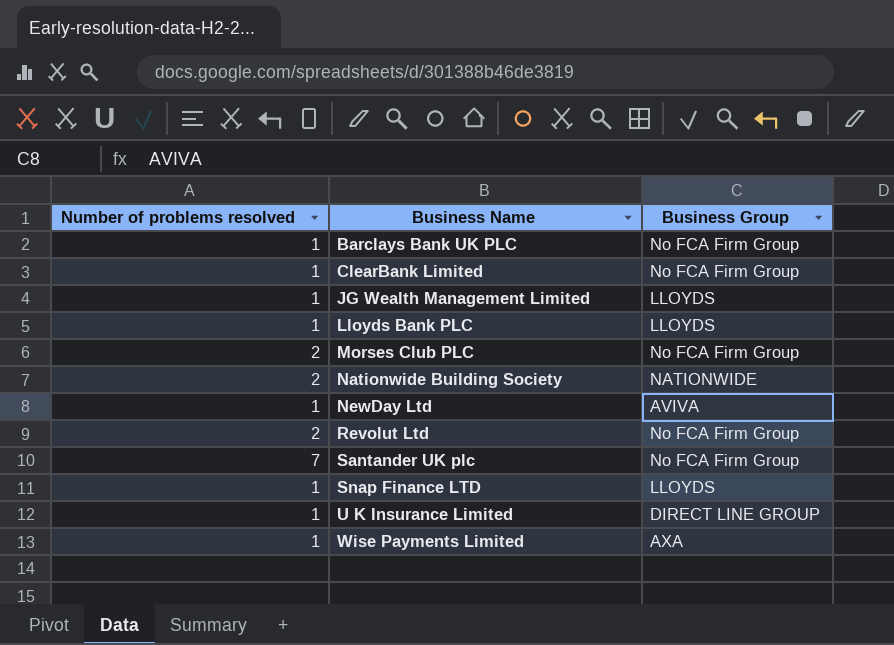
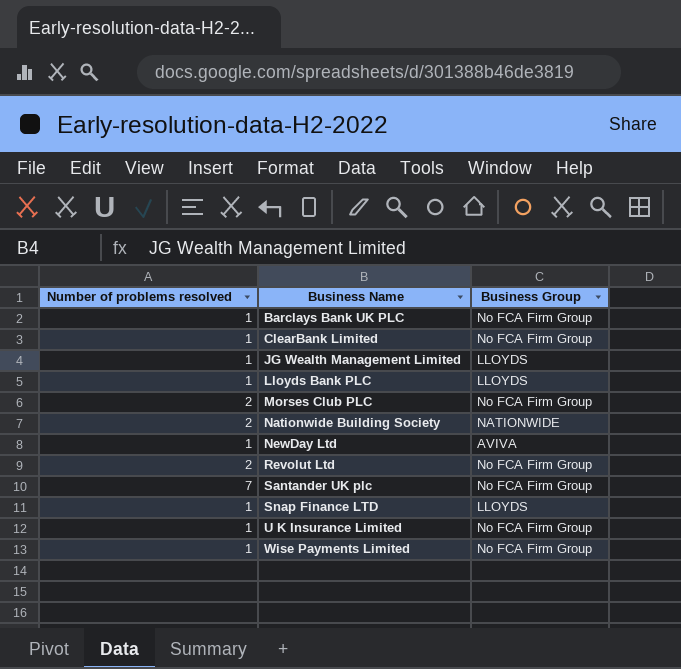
U K Insurance Limited | Business Group: DIRECT LINE GROUP -> No FCA Firm Group
Wise Payments Limited | Business Group: AXA -> No FCA Firm Group

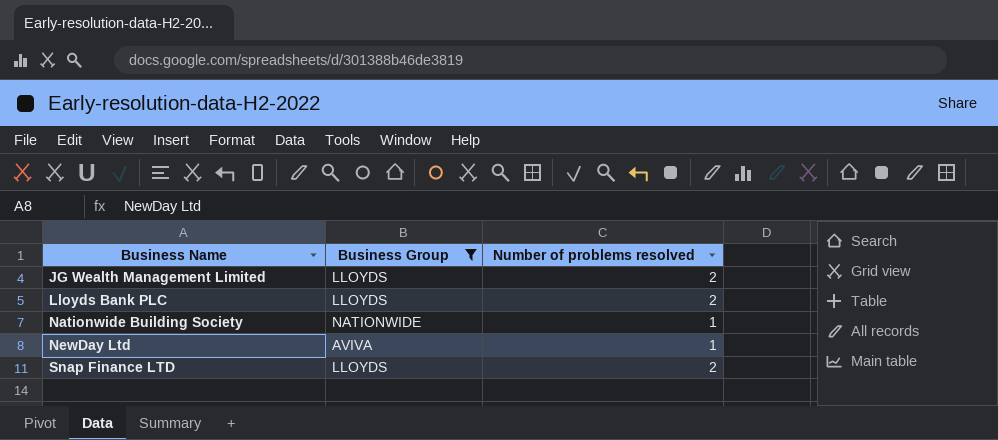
filter: none -> Business Group != No FCA Firm Group
column Number of problems resolved | position: 1 -> 3
JG Wealth Management Limited | Number of problems resolved: 1 -> 2
Lloyds Bank PLC | Number of problems resolved: 1 -> 2
Nationwide Building Society | Number of problems resolved: 2 -> 1
Snap Finance LTD | Number of problems resolved: 1 -> 2

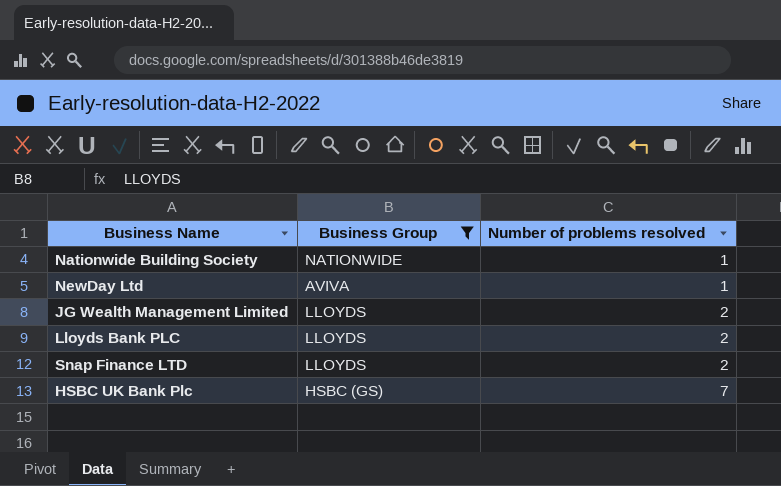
row order: Business Name ascending -> Number of problems resolved ascending
row HSBC UK Bank Plc: none -> HSBC (GS) | 7

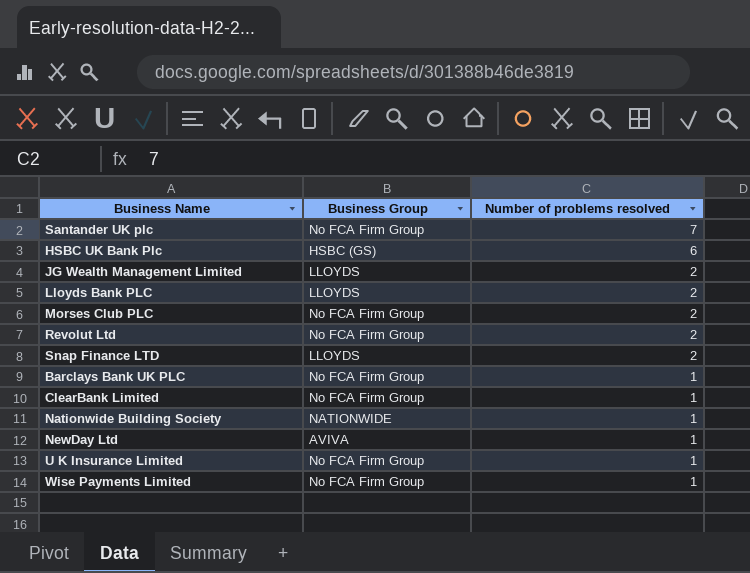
filter: Business Group != No FCA Firm Group -> none
row order: Number of problems resolved ascending -> Number of problems resolved descending
HSBC UK Bank Plc | Number of problems resolved: 7 -> 6

